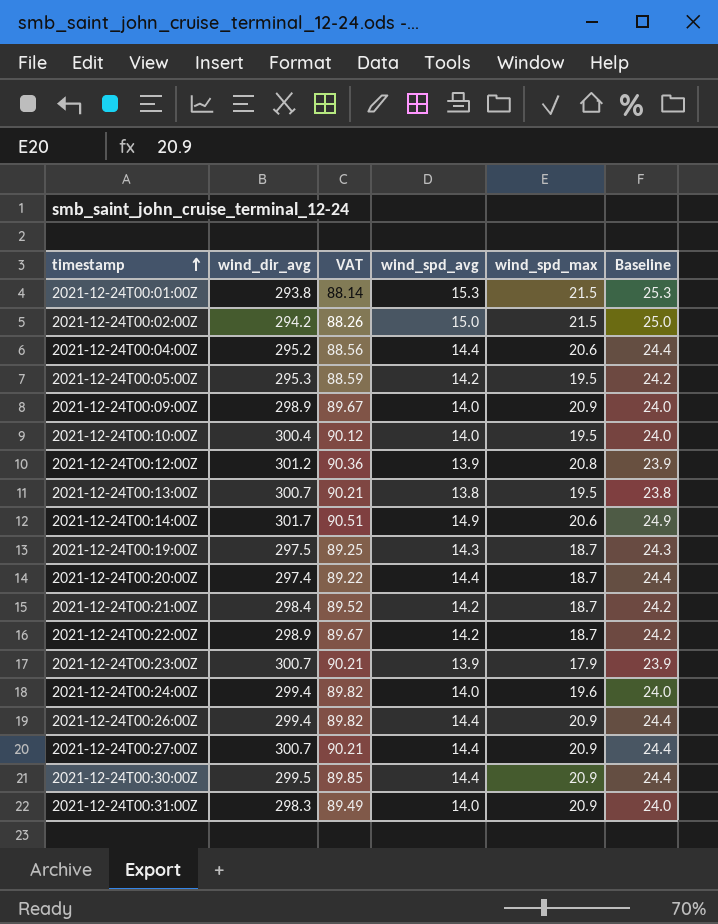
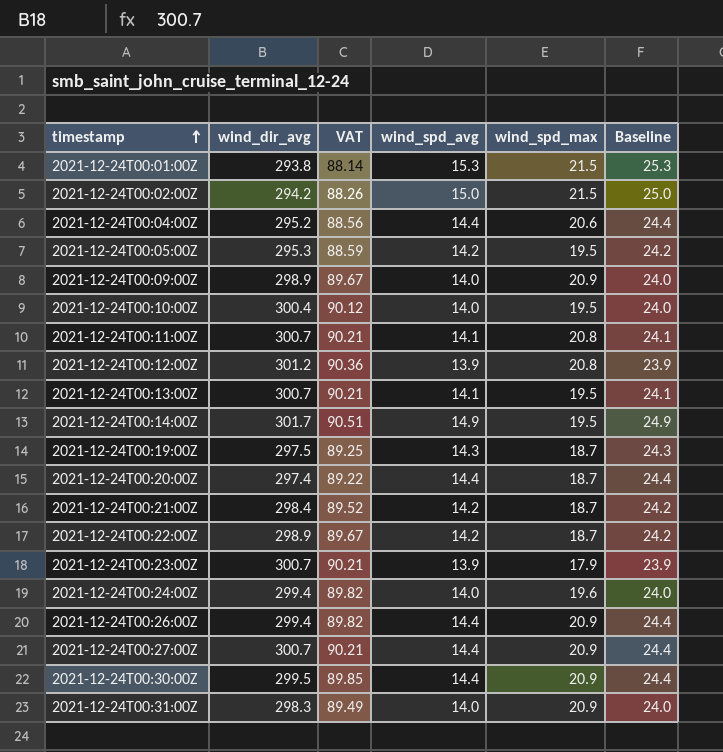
row 2021-12-24T00:11:00Z: none -> 300.7 | 90.21 | 14.1 | 20.8 | 24.1
2021-12-24T00:13:00Z | wind_spd_avg: 13.8 -> 14.1
2021-12-24T00:13:00Z | Baseline: 23.8 -> 24.1
2021-12-24T00:14:00Z | wind_spd_max: 20.6 -> 19.5

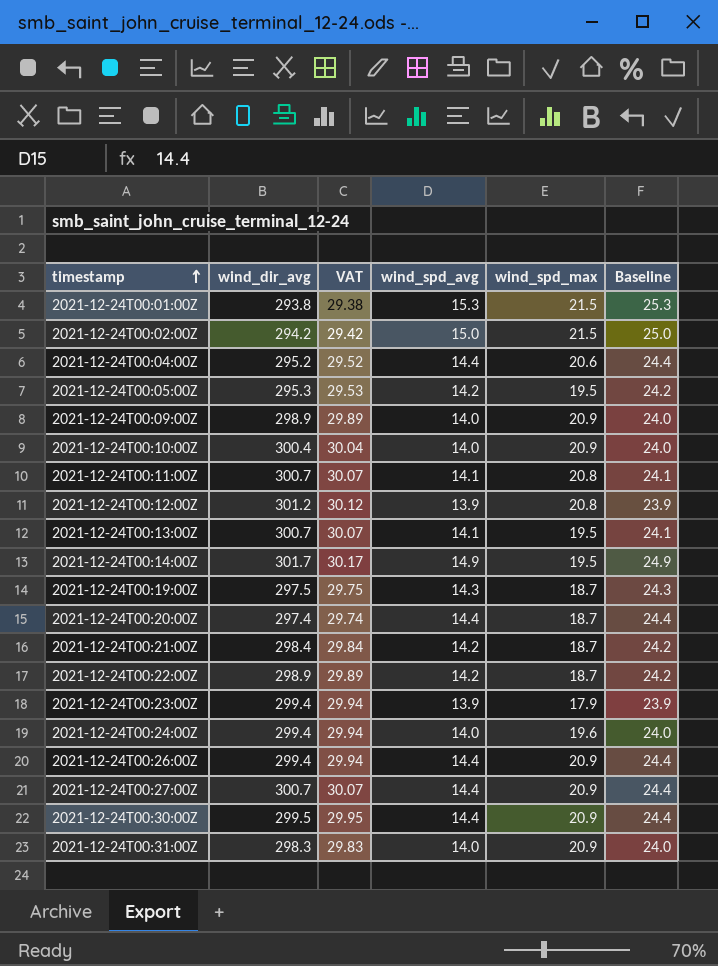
column VAT | formula: [wind_dir_avg] * 0.3 -> [wind_dir_avg] * 0.1
2021-12-24T00:10:00Z | wind_spd_max: 19.5 -> 20.9
2021-12-24T00:23:00Z | wind_dir_avg: 300.7 -> 299.4

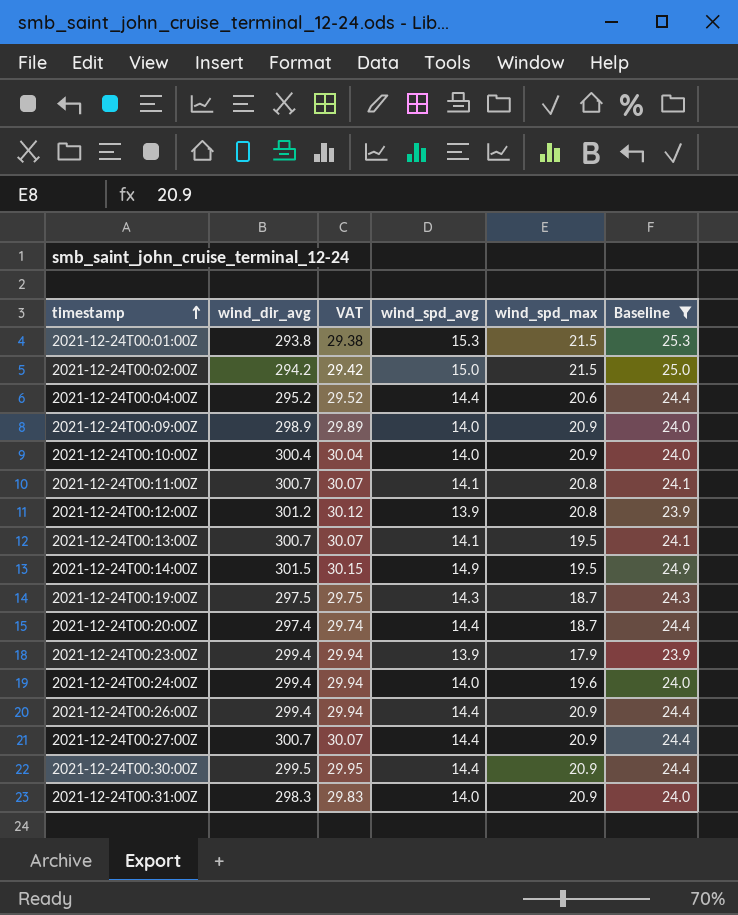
filter: none -> Baseline != 24.2
2021-12-24T00:14:00Z | wind_dir_avg: 301.7 -> 301.5
2021-12-24T00:14:00Z | VAT: 30.17 -> 30.15

